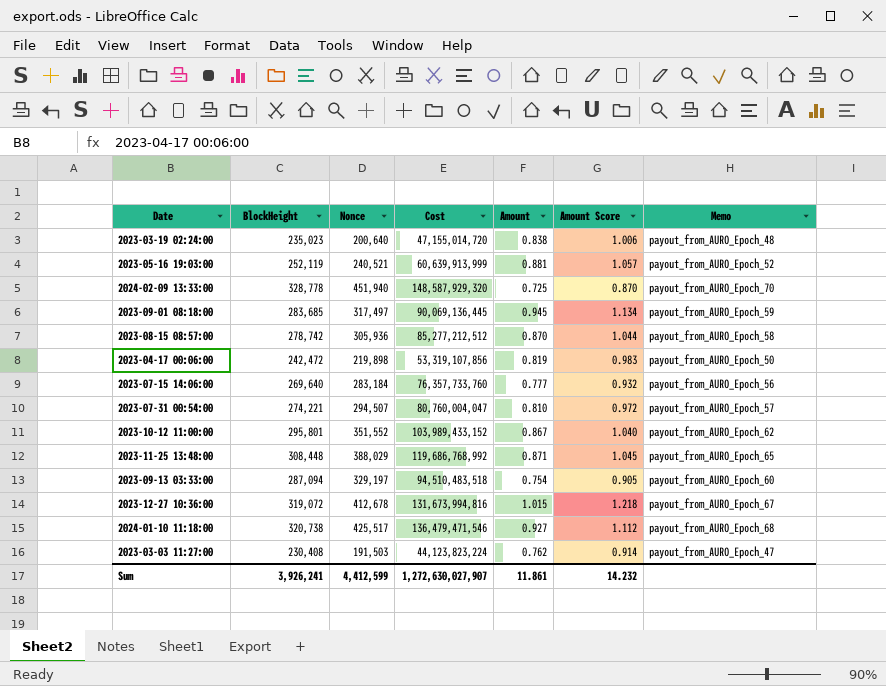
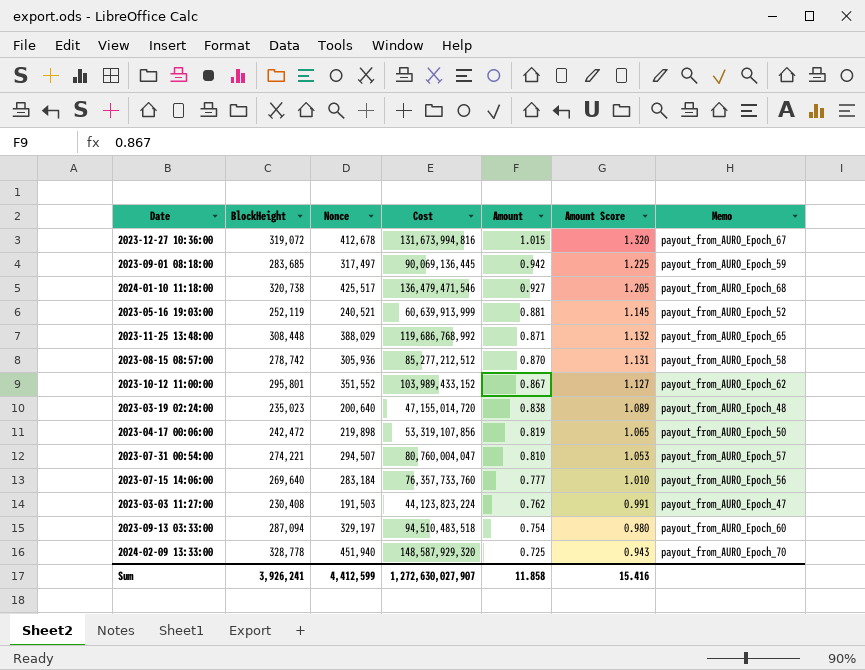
row order: none -> Amount descending
column Amount Score | formula: [Amount] * 1.2 -> [Amount] * 1.3
2023-09-01 08:18:00 | Amount: 0.945 -> 0.942
Sum | Amount: 11.861 -> 11.858
Sum | Amount Score: 14.232 -> 15.416

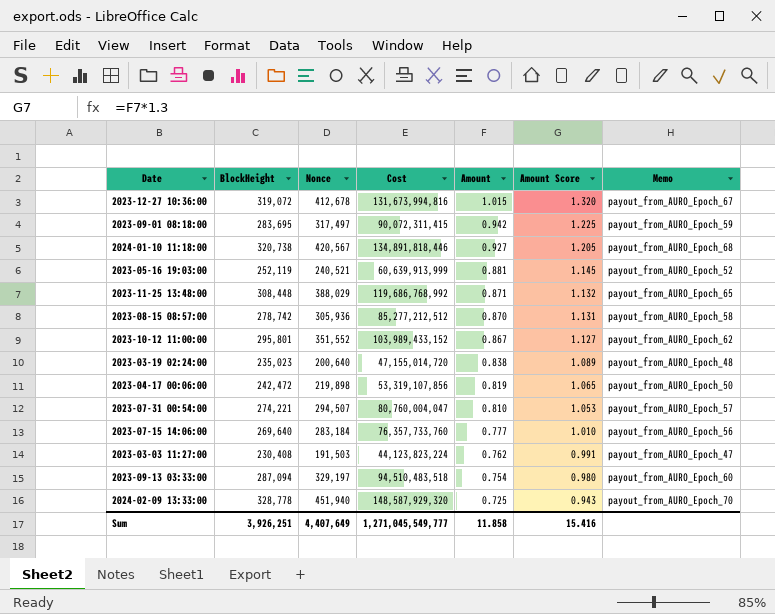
2023-09-01 08:18:00 | BlockHeight: 283,685 -> 283,695
2023-09-01 08:18:00 | Cost: 90,069,136,445 -> 90,072,311,415
2024-01-10 11:18:00 | Nonce: 425,517 -> 420,567
2024-01-10 11:18:00 | Cost: 136,479,471,546 -> 134,891,818,446
Sum | BlockHeight: 3,926,241 -> 3,926,251
Sum | Nonce: 4,412,599 -> 4,407,649
Sum | Cost: 1,272,630,027,907 -> 1,271,045,549,777

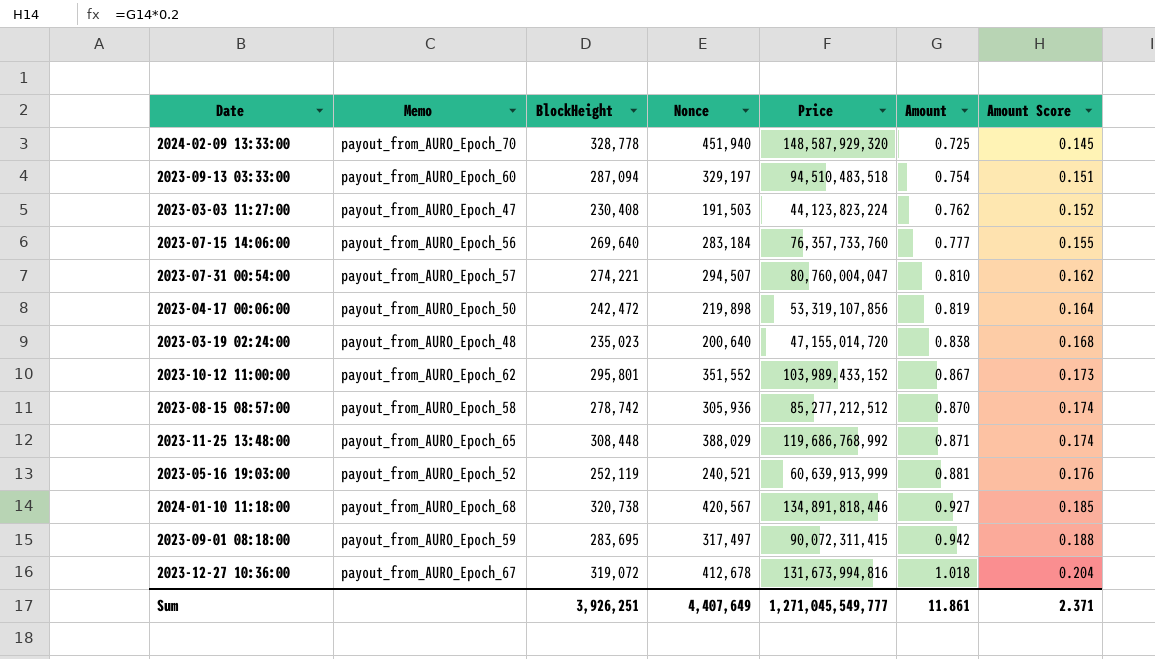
row order: Amount descending -> Amount ascending
column Memo | position: 7 -> 2
column name: Cost -> Price
column Amount Score | formula: [Amount] * 1.3 -> [Amount] * 0.2
2023-12-27 10:36:00 | Amount: 1.015 -> 1.018
Sum | Amount: 11.858 -> 11.861
Sum | Amount Score: 15.416 -> 2.371

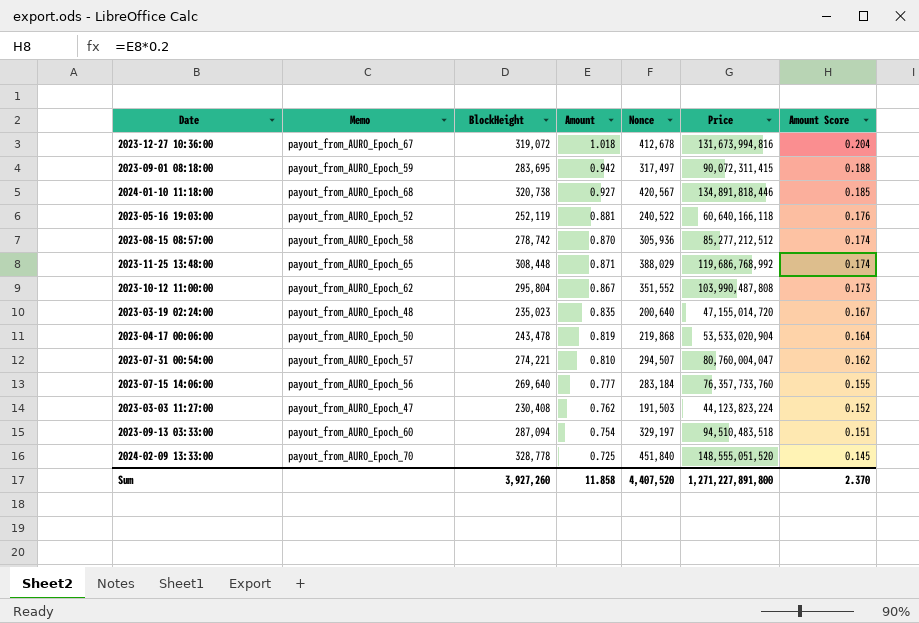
row order: Amount ascending -> Amount Score descending
column Amount | position: 6 -> 4
2023-05-16 19:03:00 | Nonce: 240,521 -> 240,522
2023-05-16 19:03:00 | Price: 60,639,913,999 -> 60,640,166,118
2023-10-12 11:00:00 | BlockHeight: 295,801 -> 295,804
2023-10-12 11:00:00 | Price: 103,989,433,152 -> 103,990,487,808
2023-03-19 02:24:00 | Amount: 0.838 -> 0.835
2023-03-19 02:24:00 | Amount Score: 0.168 -> 0.167
2023-04-17 00:06:00 | BlockHeight: 242,472 -> 243,478
2023-04-17 00:06:00 | Nonce: 219,898 -> 219,868
2023-04-17 00:06:00 | Price: 53,319,107,856 -> 53,533,020,904
2024-02-09 13:33:00 | Nonce: 451,940 -> 451,840
2024-02-09 13:33:00 | Price: 148,587,929,320 -> 148,555,051,520
Sum | BlockHeight: 3,926,251 -> 3,927,260
Sum | Amount: 11.861 -> 11.858
Sum | Nonce: 4,407,649 -> 4,407,520
Sum | Price: 1,271,045,549,777 -> 1,271,227,891,800
Sum | Amount Score: 2.371 -> 2.370

